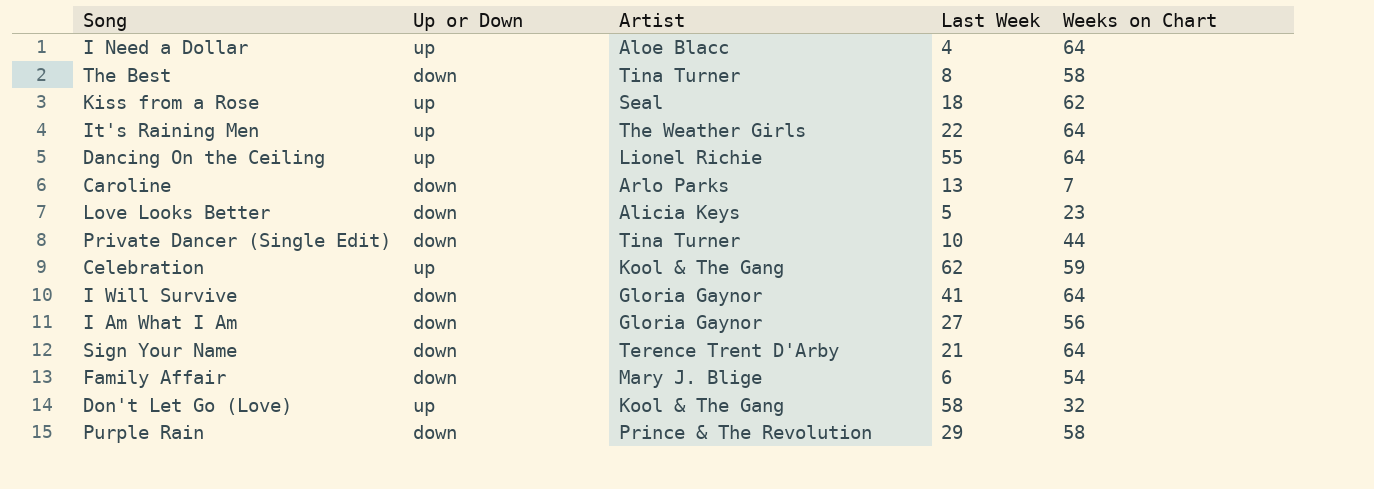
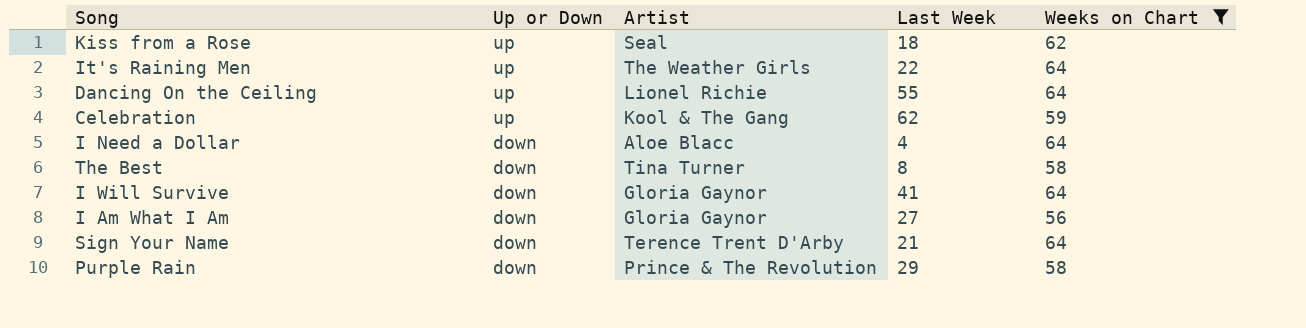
filter: none -> Weeks on Chart >= 56
row order: none -> Up or Down descending
I Need a Dollar | Up or Down: up -> down

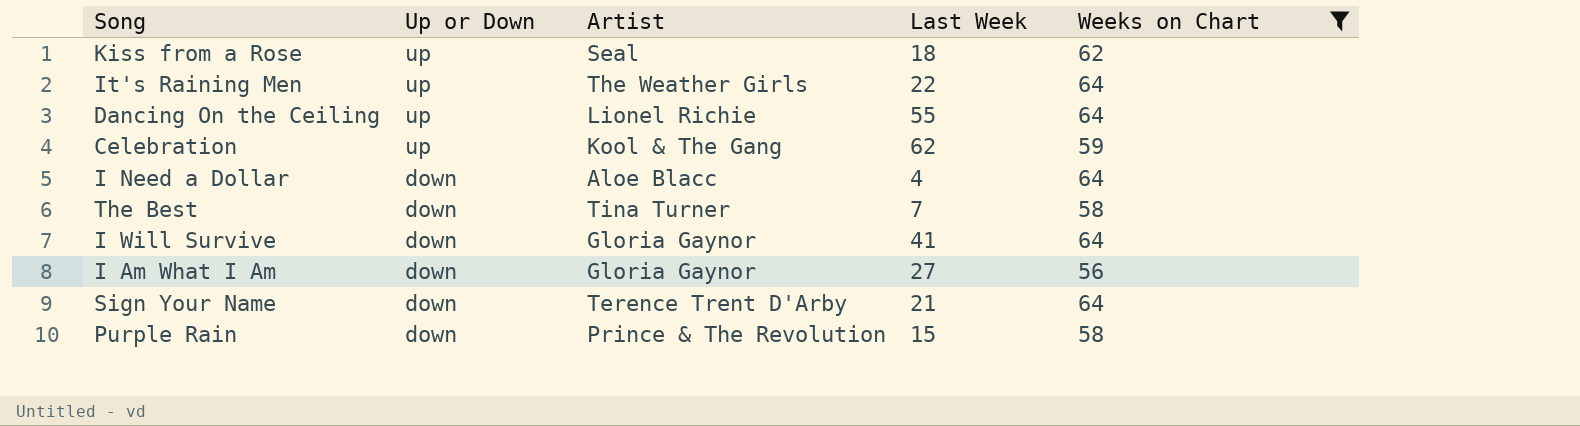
The Best | Last Week: 8 -> 7
Purple Rain | Last Week: 29 -> 15

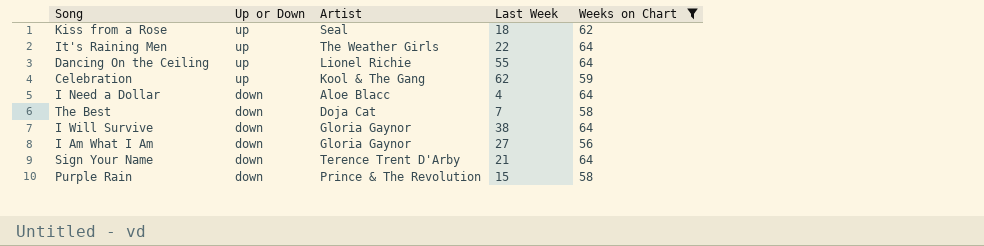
The Best | Artist: Tina Turner -> Doja Cat
I Will Survive | Last Week: 41 -> 38

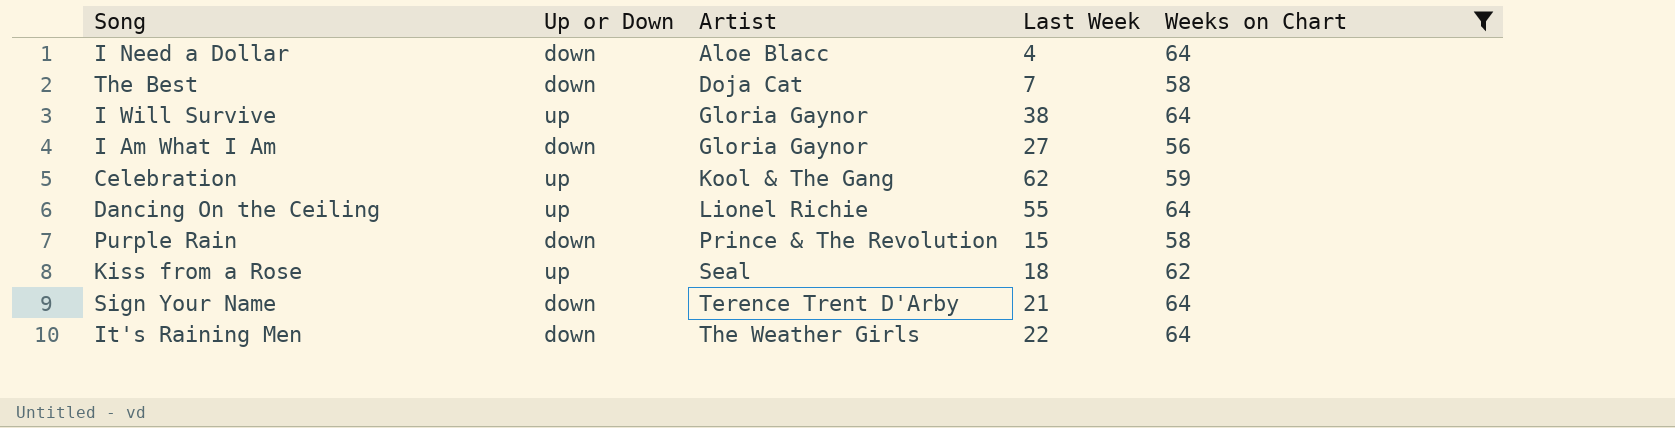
row order: Up or Down descending -> Artist ascending
I Will Survive | Up or Down: down -> up
It's Raining Men | Up or Down: up -> down

